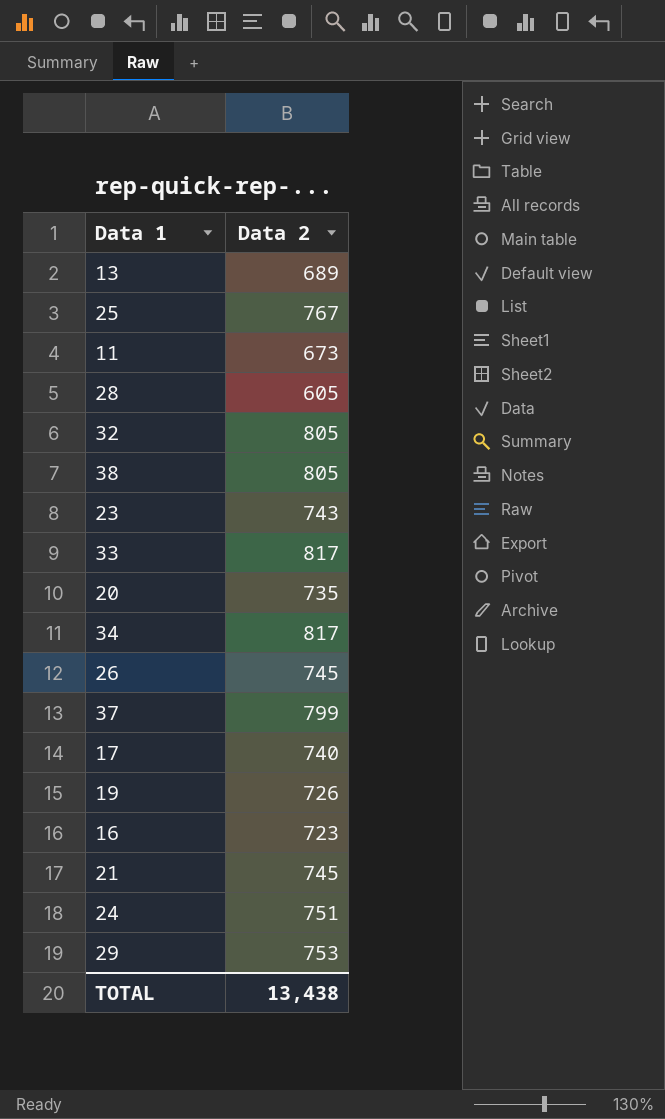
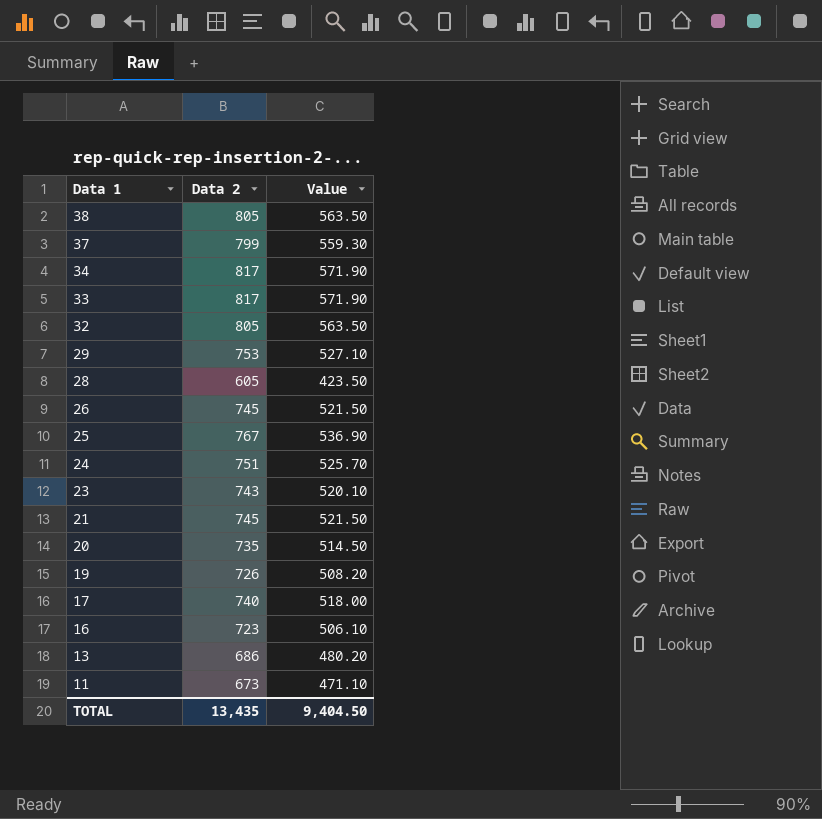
row order: none -> Data 1 descending
column Value | formula: none -> [Data 2] * 0.7
13 | Data 2: 689 -> 686
TOTAL | Data 2: 13,438 -> 13,435

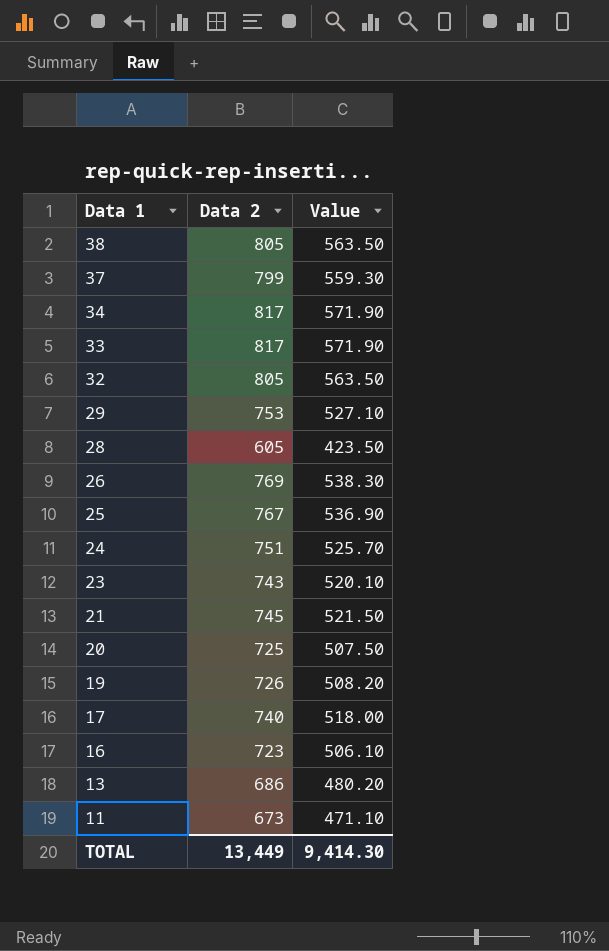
26 | Data 2: 745 -> 769
26 | Value: 521.50 -> 538.30
20 | Data 2: 735 -> 725
20 | Value: 514.50 -> 507.50
TOTAL | Data 2: 13,435 -> 13,449
TOTAL | Value: 9,404.50 -> 9,414.30

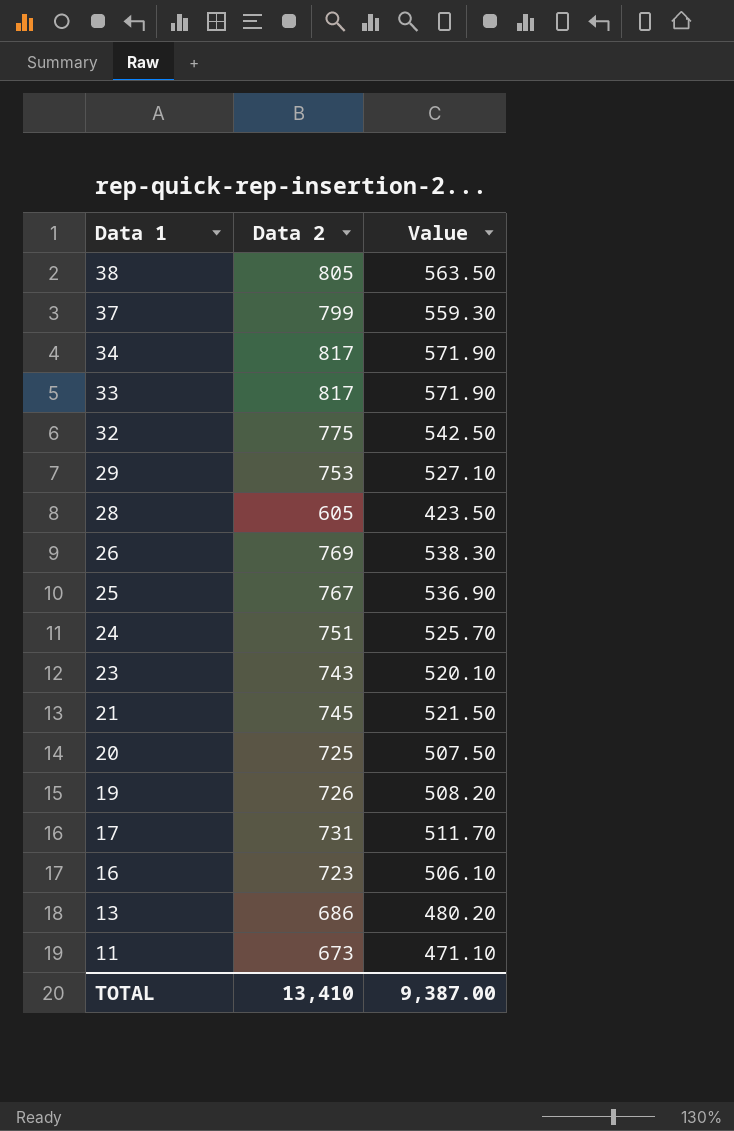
32 | Data 2: 805 -> 775
32 | Value: 563.50 -> 542.50
17 | Data 2: 740 -> 731
17 | Value: 518.00 -> 511.70
TOTAL | Data 2: 13,449 -> 13,410
TOTAL | Value: 9,414.30 -> 9,387.00

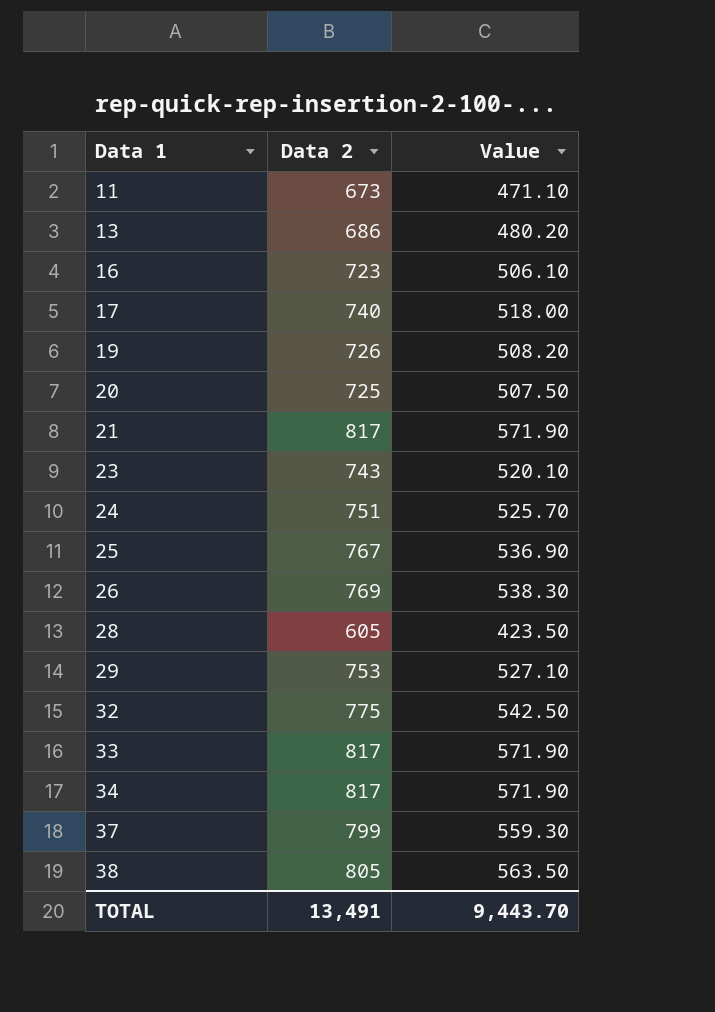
row order: Data 1 descending -> Data 1 ascending
17 | Data 2: 731 -> 740
17 | Value: 511.70 -> 518.00
21 | Data 2: 745 -> 817
21 | Value: 521.50 -> 571.90
TOTAL | Data 2: 13,410 -> 13,491
TOTAL | Value: 9,387.00 -> 9,443.70

